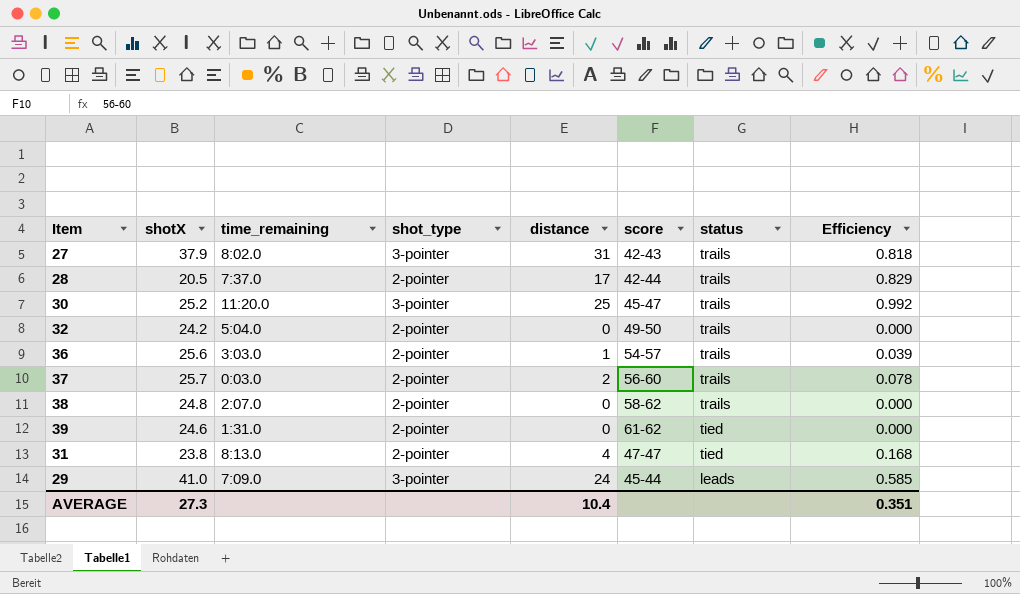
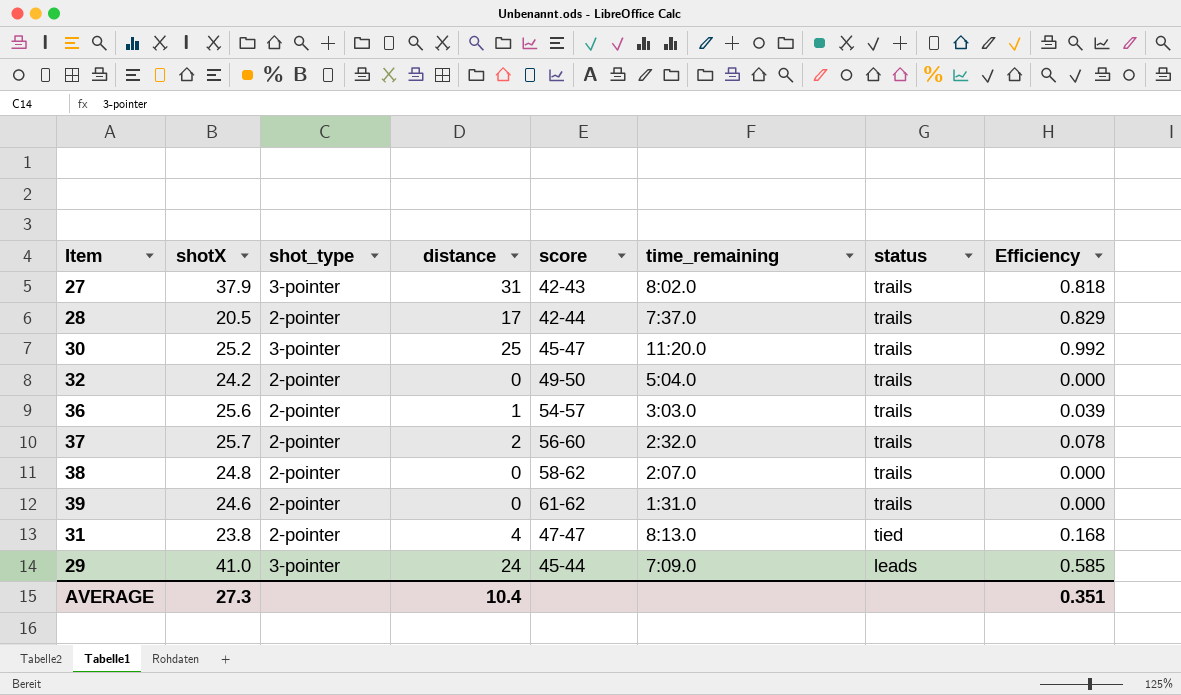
column time_remaining | position: 3 -> 6
37 | time_remaining: 0:03.0 -> 2:32.0
39 | status: tied -> trails

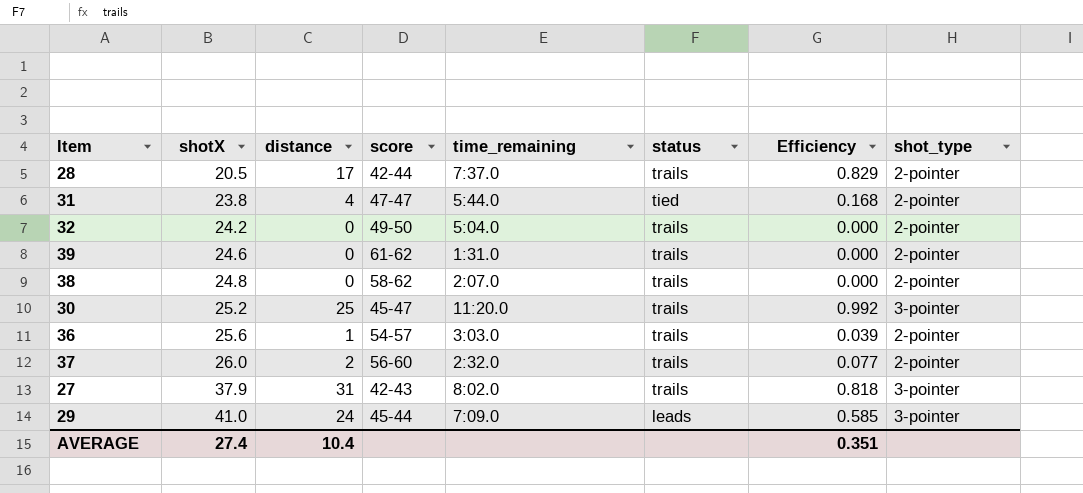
row order: status descending -> shotX ascending
column shot_type | position: 3 -> 8
31 | time_remaining: 8:13.0 -> 5:44.0
37 | shotX: 25.7 -> 26.0
37 | Efficiency: 0.078 -> 0.077
AVERAGE | shotX: 27.3 -> 27.4

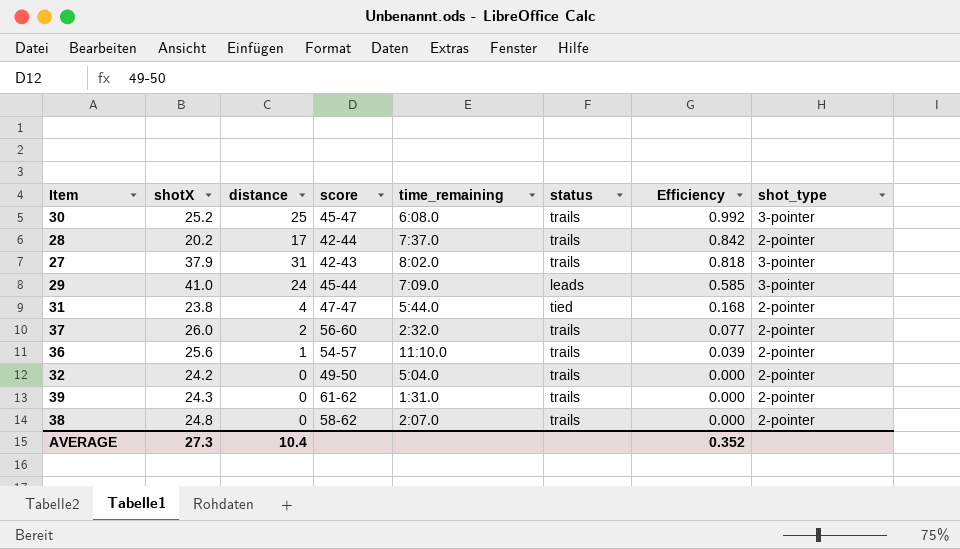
row order: shotX ascending -> Efficiency descending
30 | time_remaining: 11:20.0 -> 6:08.0
28 | shotX: 20.5 -> 20.2
28 | Efficiency: 0.829 -> 0.842
36 | time_remaining: 3:03.0 -> 11:10.0
39 | shotX: 24.6 -> 24.3
AVERAGE | shotX: 27.4 -> 27.3
AVERAGE | Efficiency: 0.351 -> 0.352

